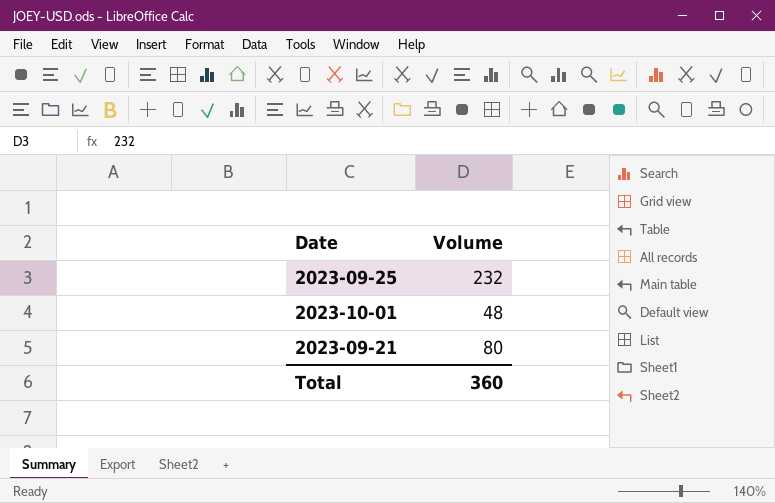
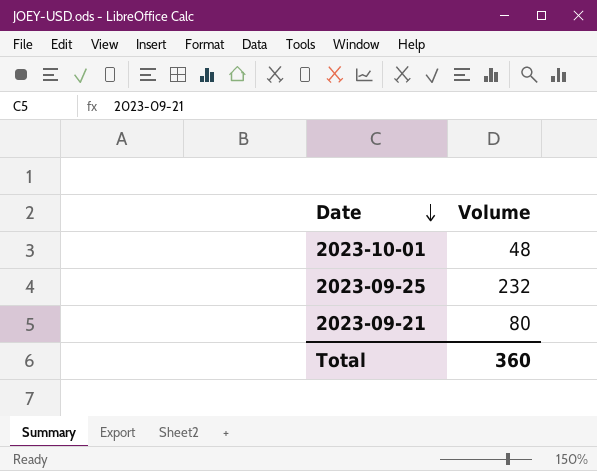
row order: none -> Date descending

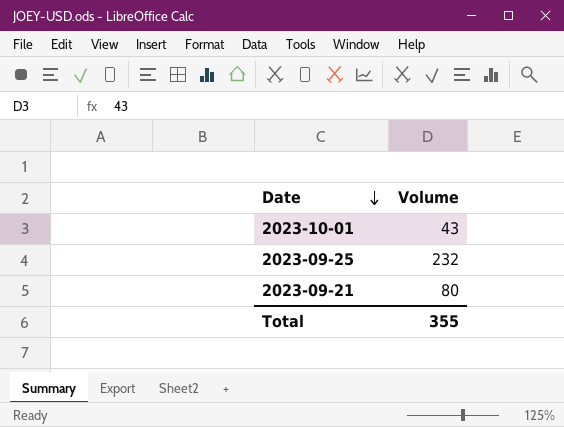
2023-10-01 | Volume: 48 -> 43
Total | Volume: 360 -> 355

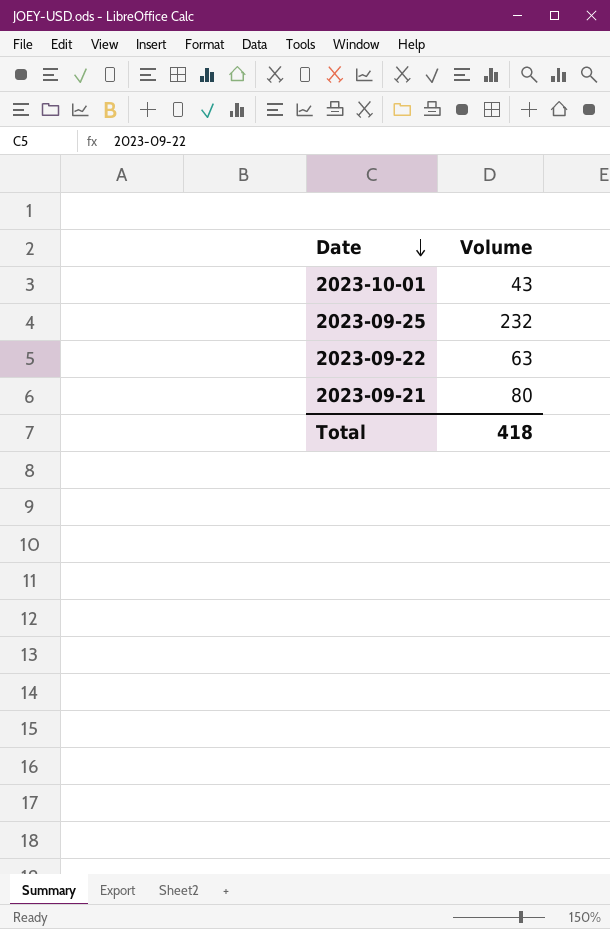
row 2023-09-22: none -> 63
Total | Volume: 355 -> 418

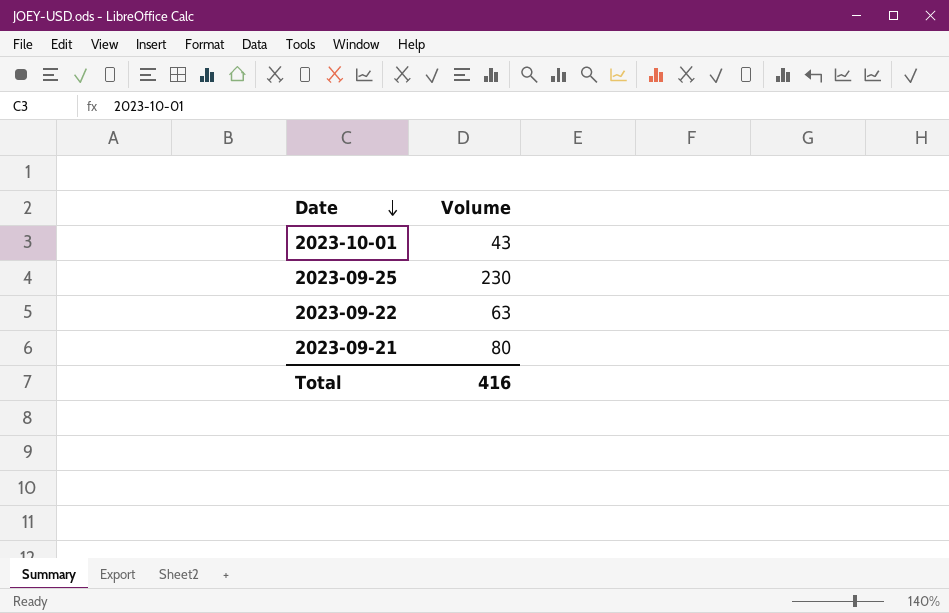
2023-09-25 | Volume: 232 -> 230
Total | Volume: 418 -> 416

